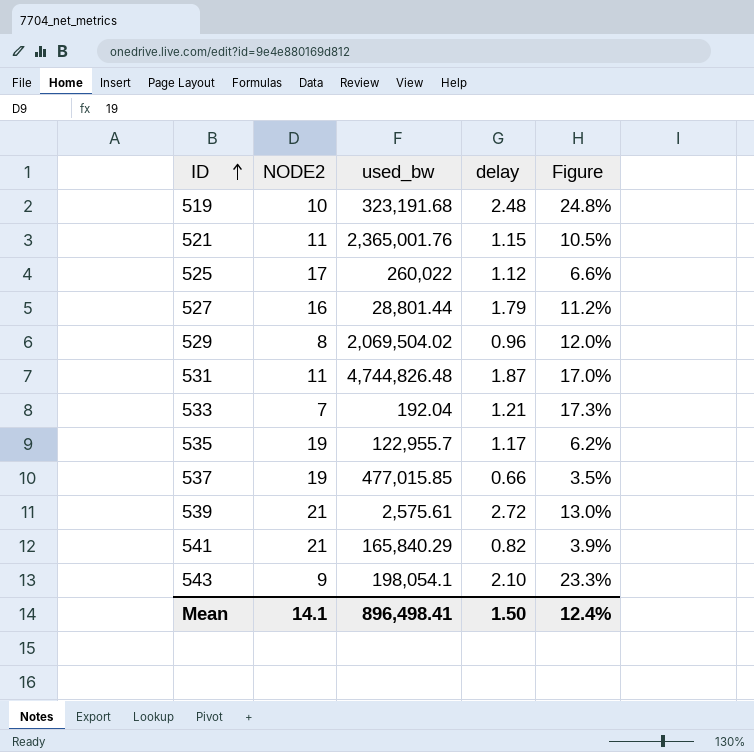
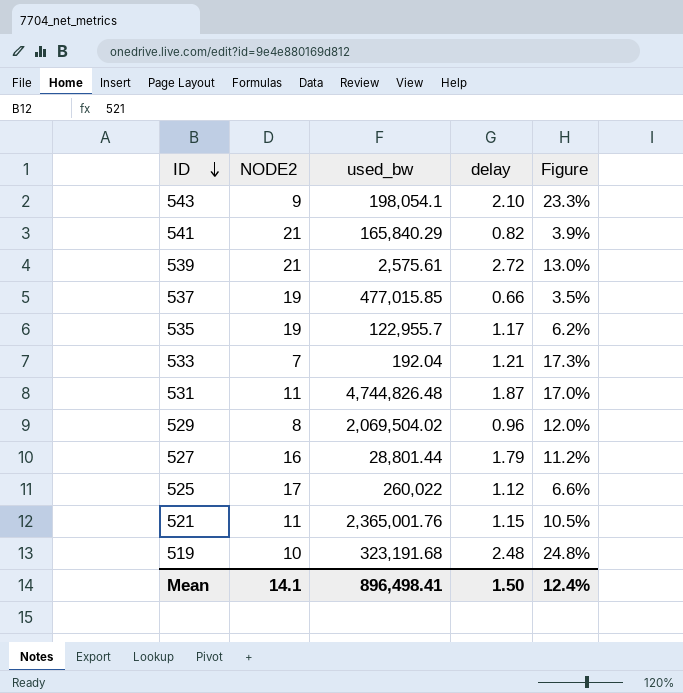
row order: ID ascending -> ID descending

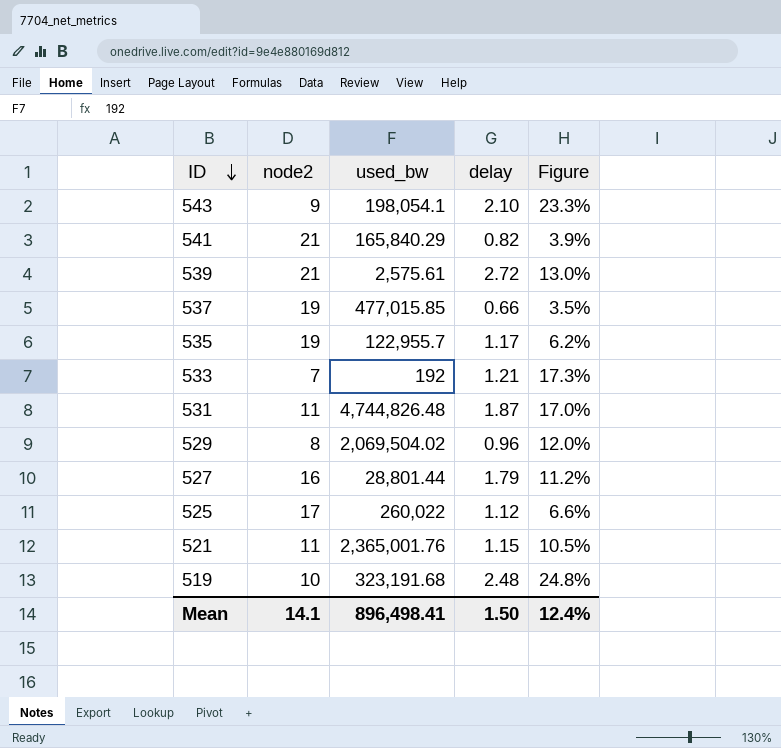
column name: NODE2 -> node2
533 | used_bw: 192.04 -> 192

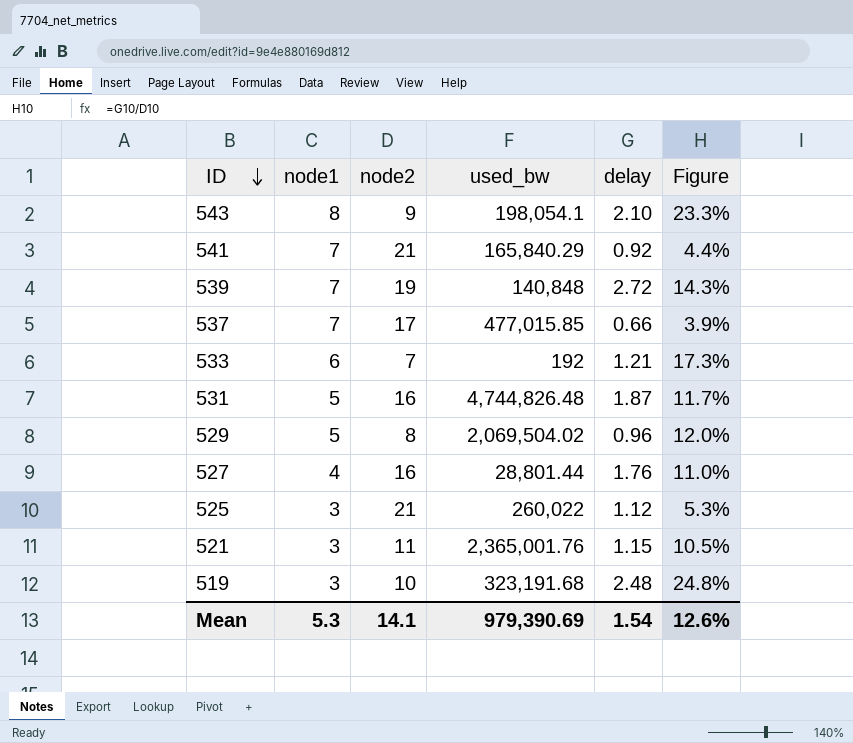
column node1 | position: none -> 2
row 535: 19 | 122,955.7 | 1.17 | 6.2% -> none
541 | delay: 0.82 -> 0.92
541 | Figure: 3.9% -> 4.4%
539 | node2: 21 -> 19
539 | used_bw: 2,575.61 -> 140,848
539 | Figure: 13.0% -> 14.3%
537 | node2: 19 -> 17
537 | Figure: 3.5% -> 3.9%
531 | node2: 11 -> 16
531 | Figure: 17.0% -> 11.7%
527 | delay: 1.79 -> 1.76
527 | Figure: 11.2% -> 11.0%
525 | node2: 17 -> 21
525 | Figure: 6.6% -> 5.3%
Mean | used_bw: 896,498.41 -> 979,390.69
Mean | delay: 1.50 -> 1.54
Mean | Figure: 12.4% -> 12.6%

